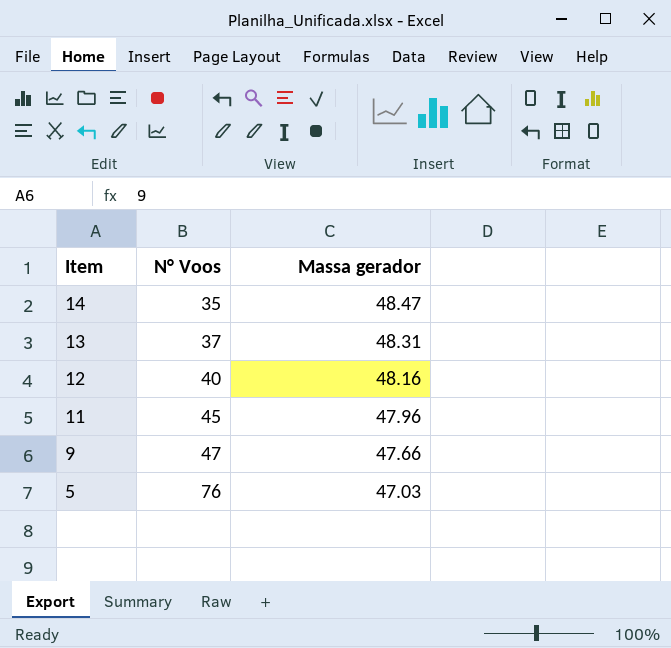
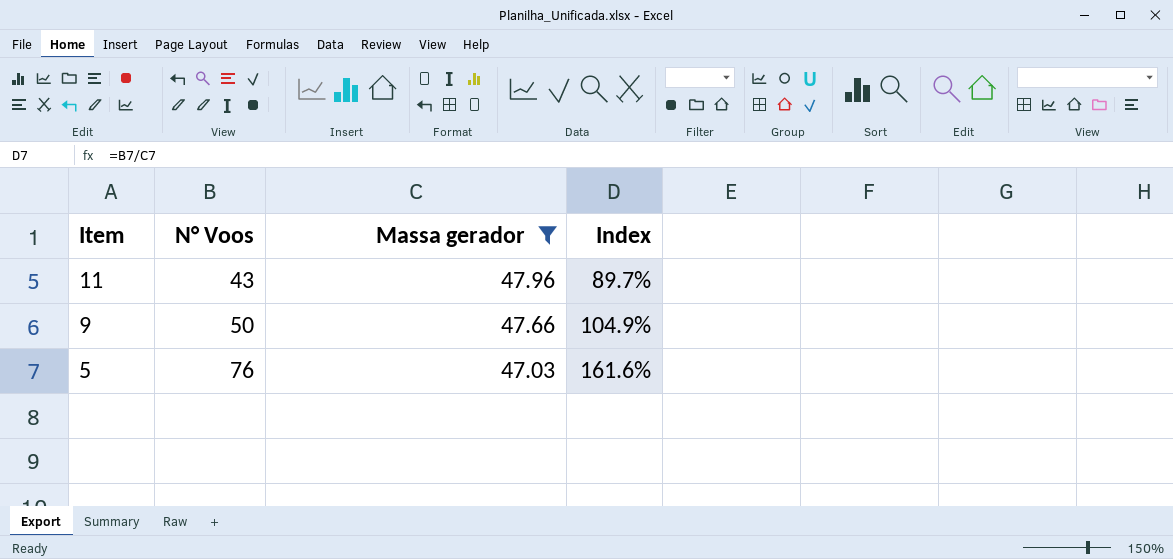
filter: none -> Massa gerador <= 47.96
column Index | formula: none -> [N° Voos] / [Massa gerador]
11 | N° Voos: 45 -> 43
9 | N° Voos: 47 -> 50

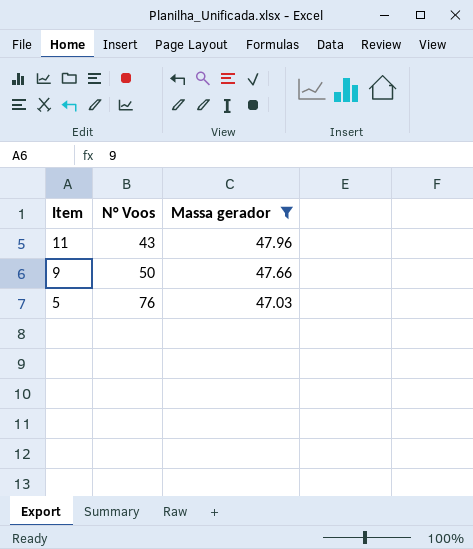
column Index | formula: [N° Voos] / [Massa gerador] -> none

